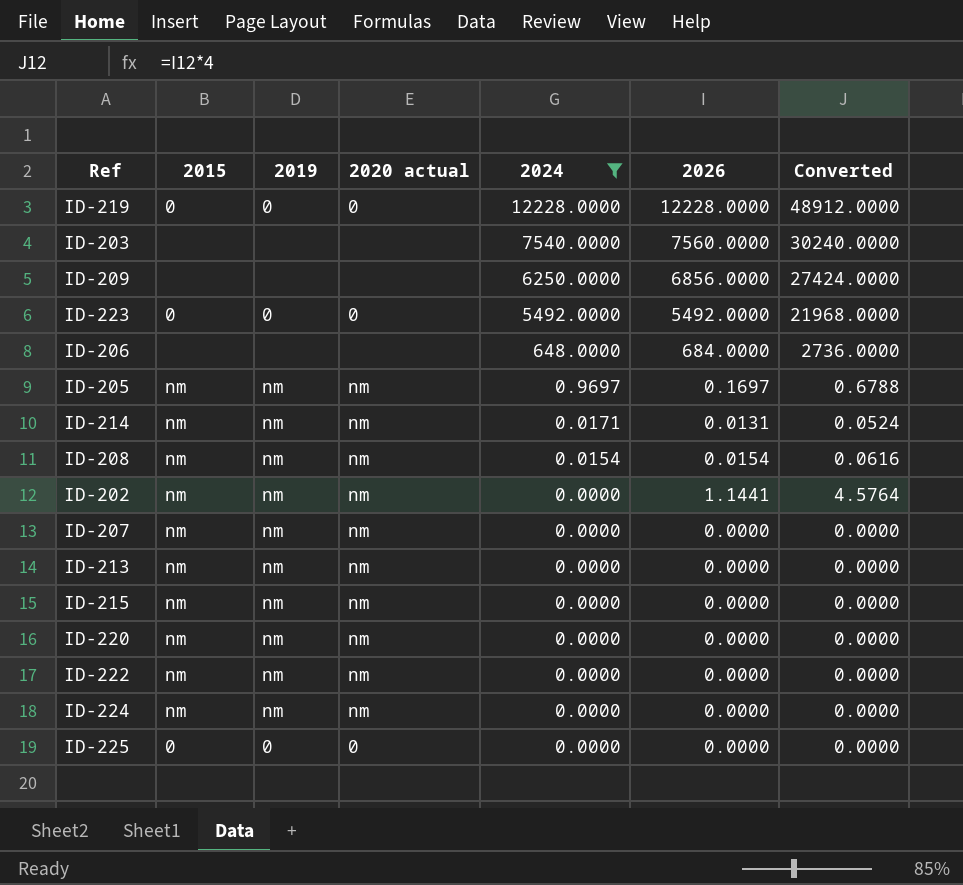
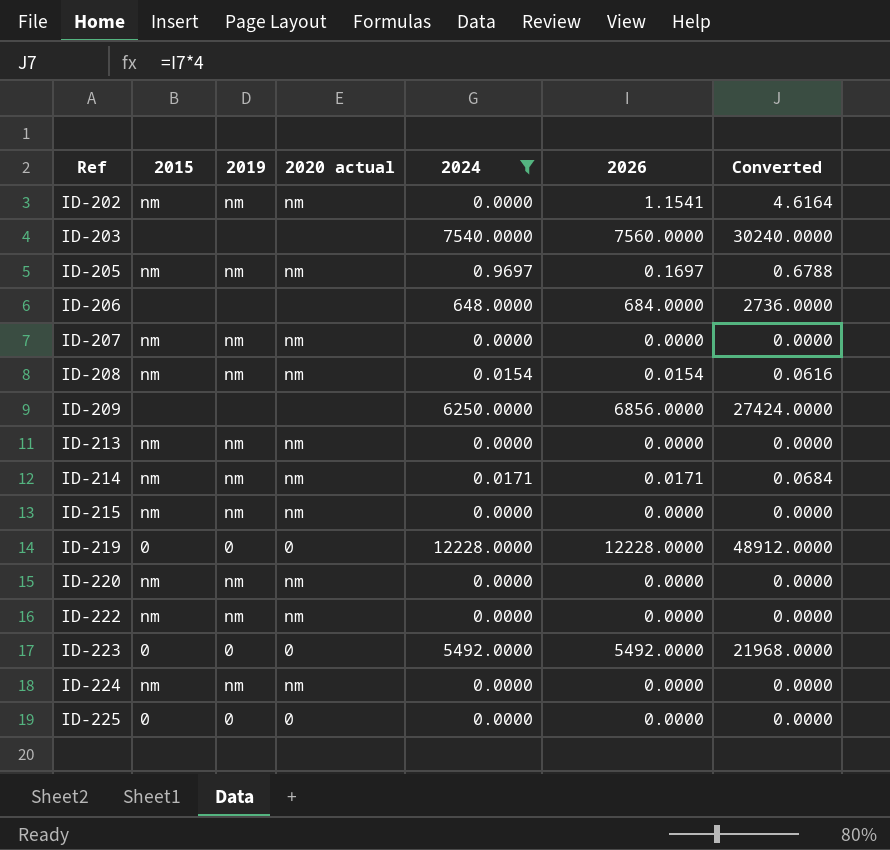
row order: 2024 descending -> Ref ascending
ID-202 | 2026: 1.1441 -> 1.1541
ID-202 | Converted: 4.5764 -> 4.6164
ID-214 | 2026: 0.0131 -> 0.0171
ID-214 | Converted: 0.0524 -> 0.0684

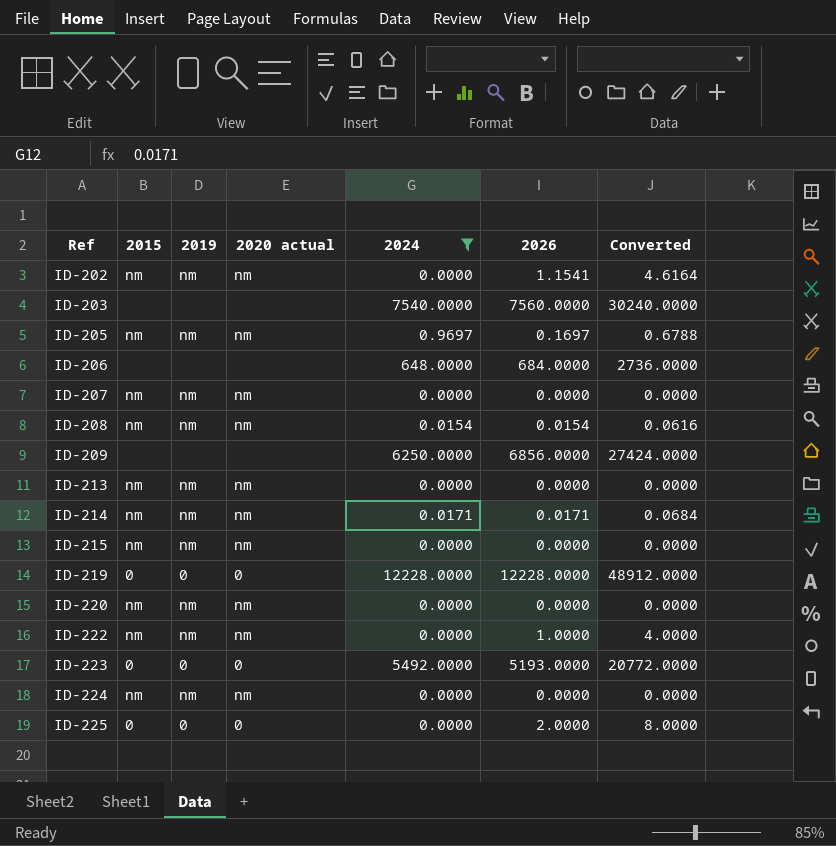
ID-222 | 2026: 0.0000 -> 1.0000
ID-222 | Converted: 0.0000 -> 4.0000
ID-223 | 2026: 5492.0000 -> 5193.0000
ID-223 | Converted: 21968.0000 -> 20772.0000
ID-225 | 2026: 0.0000 -> 2.0000
ID-225 | Converted: 0.0000 -> 8.0000

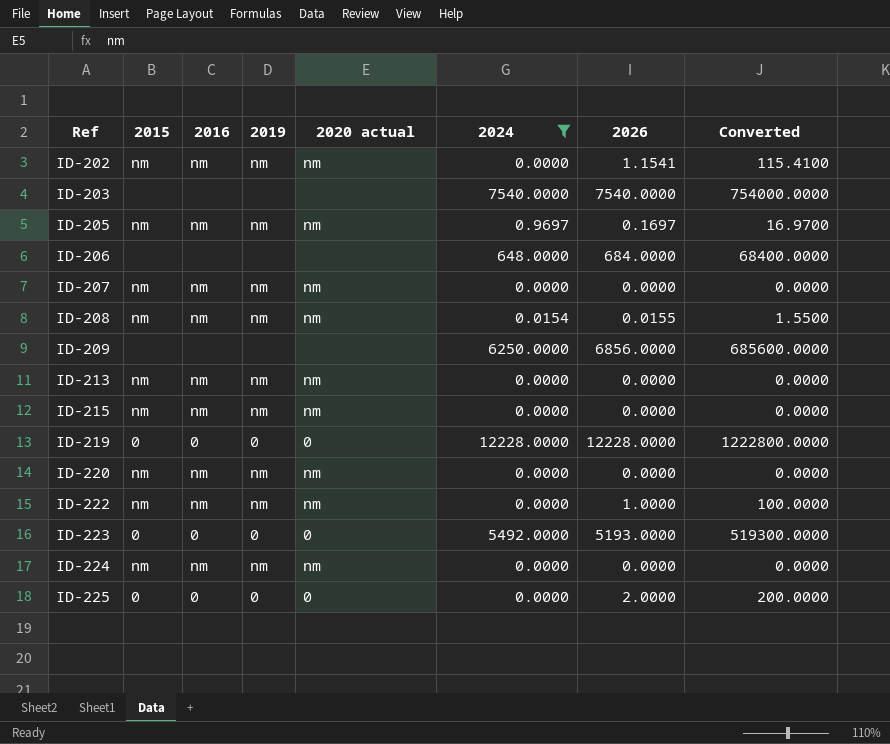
column 2016 | position: none -> 3
column Converted | formula: [2026] * 4 -> [2026] * 100
row ID-214: nm | nm | nm | 0.0171 | 0.0171 | 0.0684 -> none
ID-203 | 2026: 7560.0000 -> 7540.0000
ID-208 | 2026: 0.0154 -> 0.0155

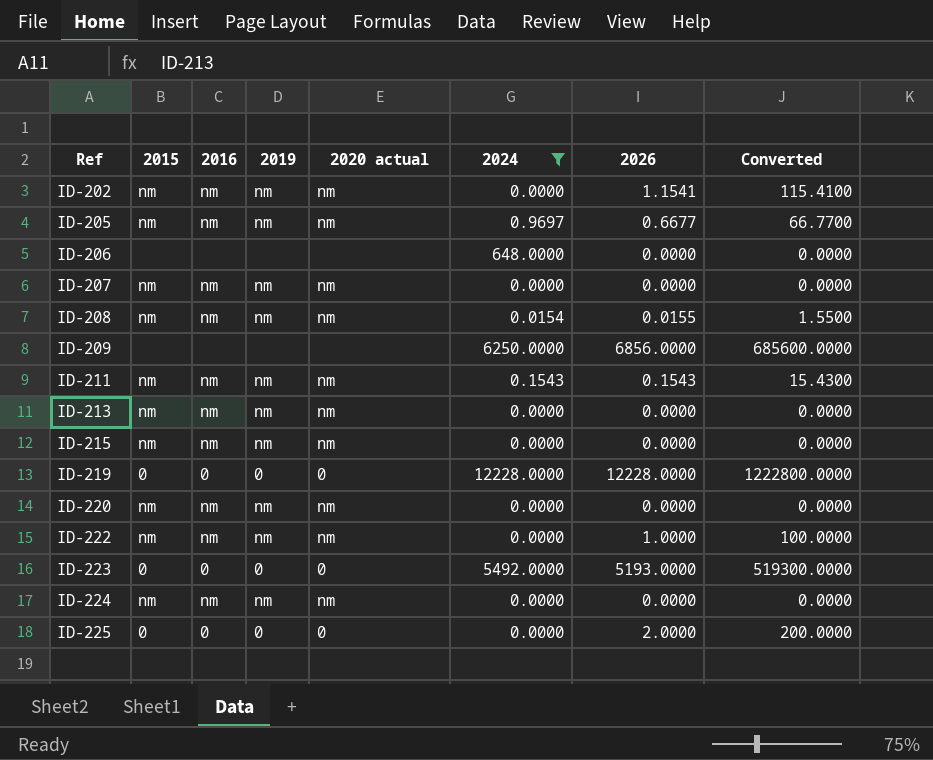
row ID-203: none | none | none | none | 7540.0000 | 7540.0000 | 754000.0000 -> none
ID-205 | 2026: 0.1697 -> 0.6677
ID-205 | Converted: 16.9700 -> 66.7700
ID-206 | 2026: 684.0000 -> 0.0000
ID-206 | Converted: 68400.0000 -> 0.0000
row ID-211: none -> nm | nm | nm | nm | 0.1543 | 0.1543 | 15.4300

